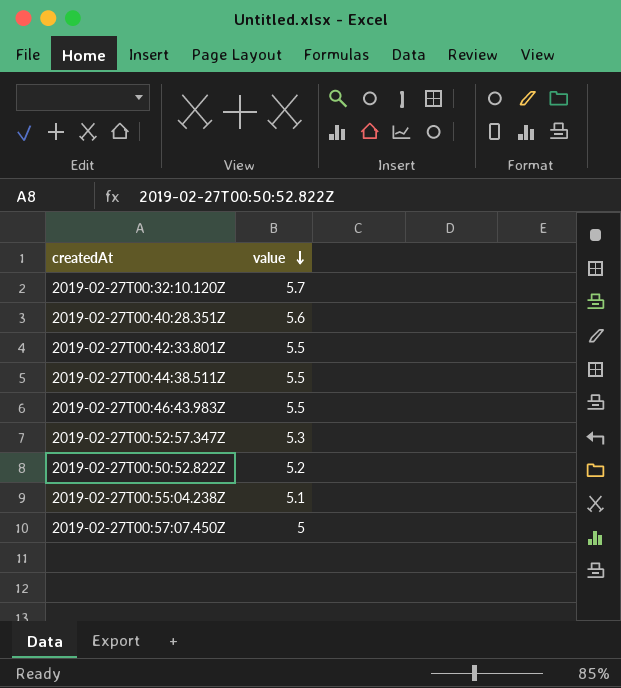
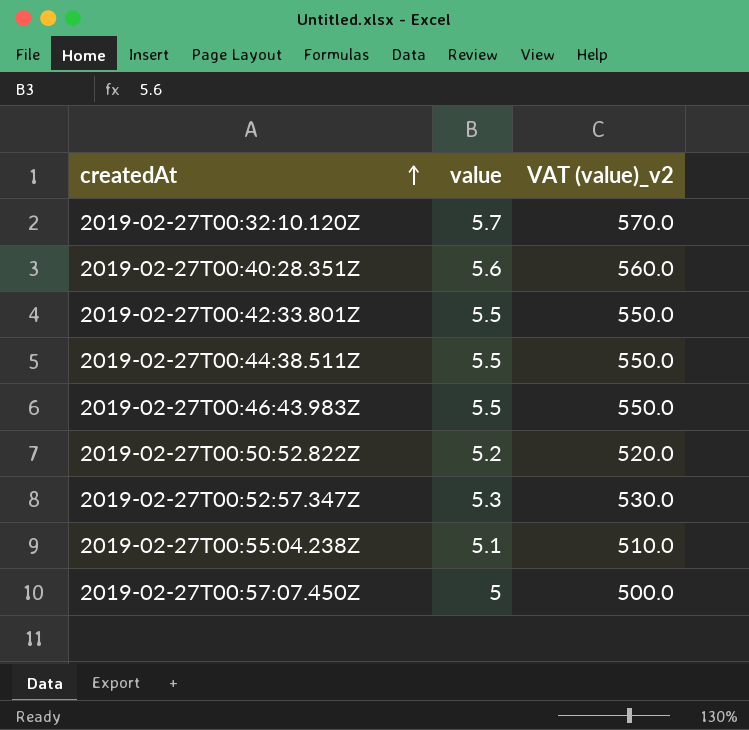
row order: value descending -> createdAt ascending
column VAT (value)_v2 | formula: none -> [value] * 100

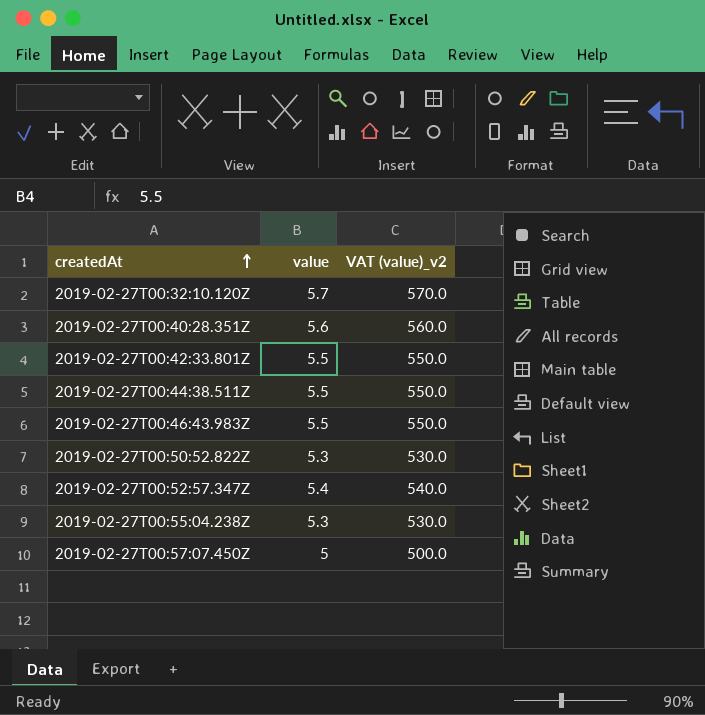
2019-02-27T00:50:52.822Z | value: 5.2 -> 5.3
2019-02-27T00:50:52.822Z | VAT (value)_v2: 520.0 -> 530.0
2019-02-27T00:52:57.347Z | value: 5.3 -> 5.4
2019-02-27T00:52:57.347Z | VAT (value)_v2: 530.0 -> 540.0
2019-02-27T00:55:04.238Z | value: 5.1 -> 5.3
2019-02-27T00:55:04.238Z | VAT (value)_v2: 510.0 -> 530.0

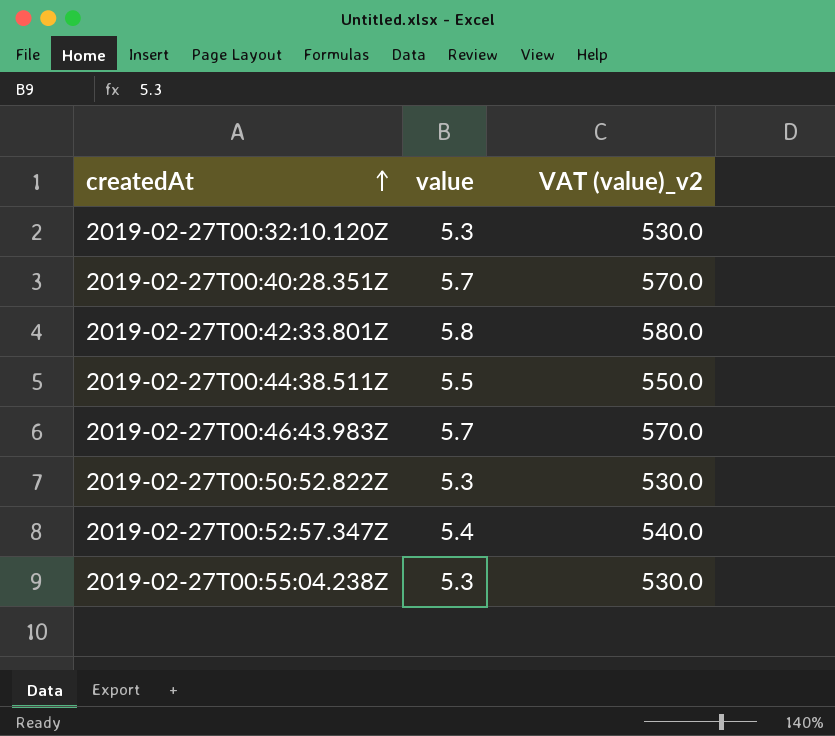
row 2019-02-27T00:57:07.450Z: 5 | 500.0 -> none
2019-02-27T00:32:10.120Z | value: 5.7 -> 5.3
2019-02-27T00:32:10.120Z | VAT (value)_v2: 570.0 -> 530.0
2019-02-27T00:40:28.351Z | value: 5.6 -> 5.7
2019-02-27T00:40:28.351Z | VAT (value)_v2: 560.0 -> 570.0
2019-02-27T00:42:33.801Z | value: 5.5 -> 5.8
2019-02-27T00:42:33.801Z | VAT (value)_v2: 550.0 -> 580.0
2019-02-27T00:46:43.983Z | value: 5.5 -> 5.7
2019-02-27T00:46:43.983Z | VAT (value)_v2: 550.0 -> 570.0

